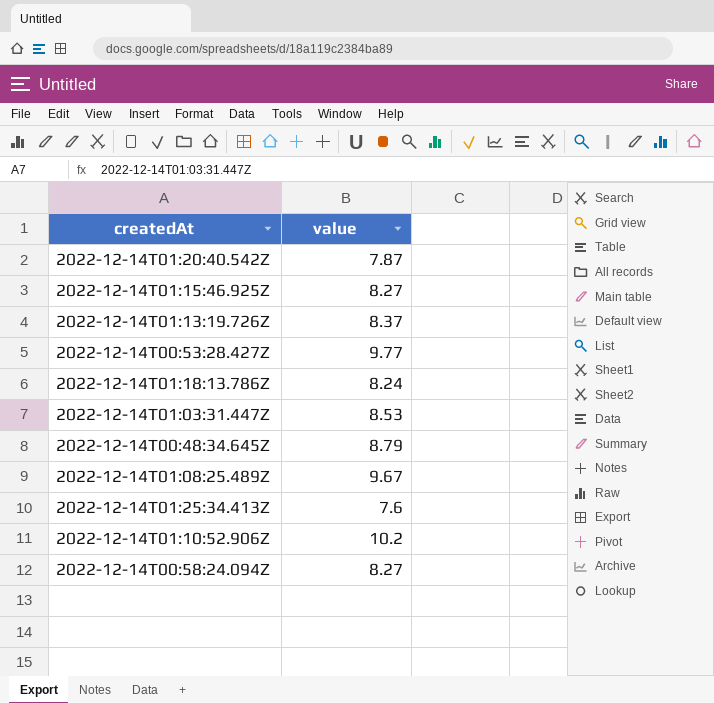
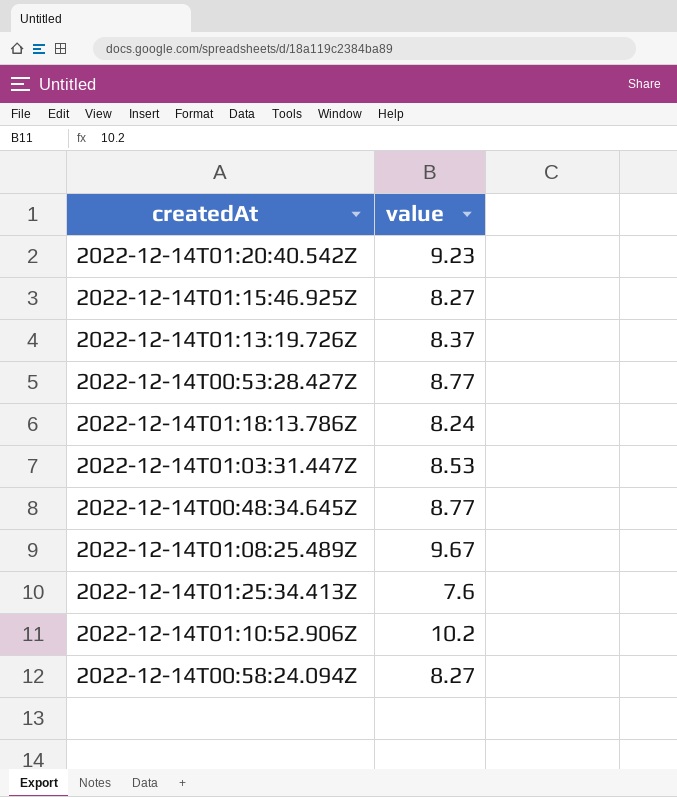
2022-12-14T01:20:40.542Z | value: 7.87 -> 9.23
2022-12-14T00:53:28.427Z | value: 9.77 -> 8.77
2022-12-14T00:48:34.645Z | value: 8.79 -> 8.77

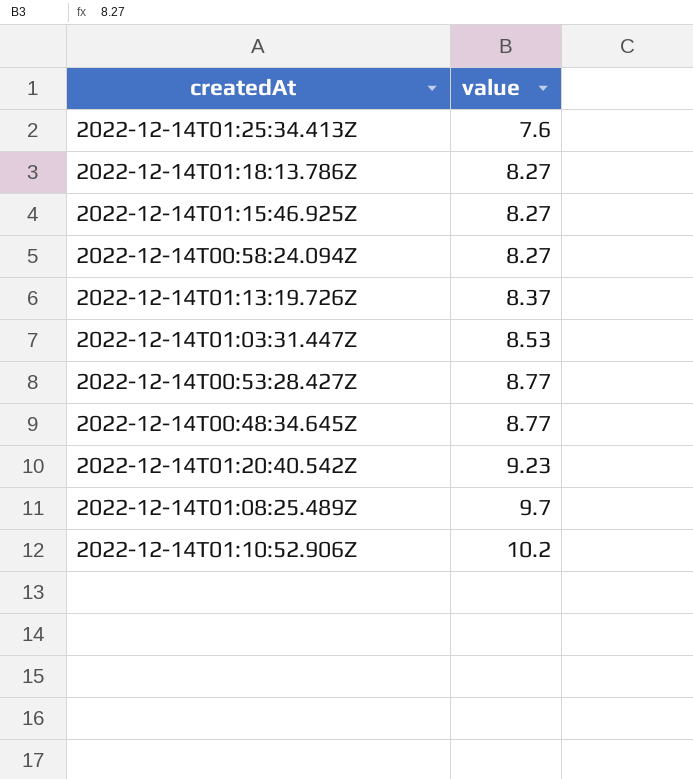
row order: none -> value ascending
2022-12-14T01:18:13.786Z | value: 8.24 -> 8.27
2022-12-14T01:08:25.489Z | value: 9.67 -> 9.7

